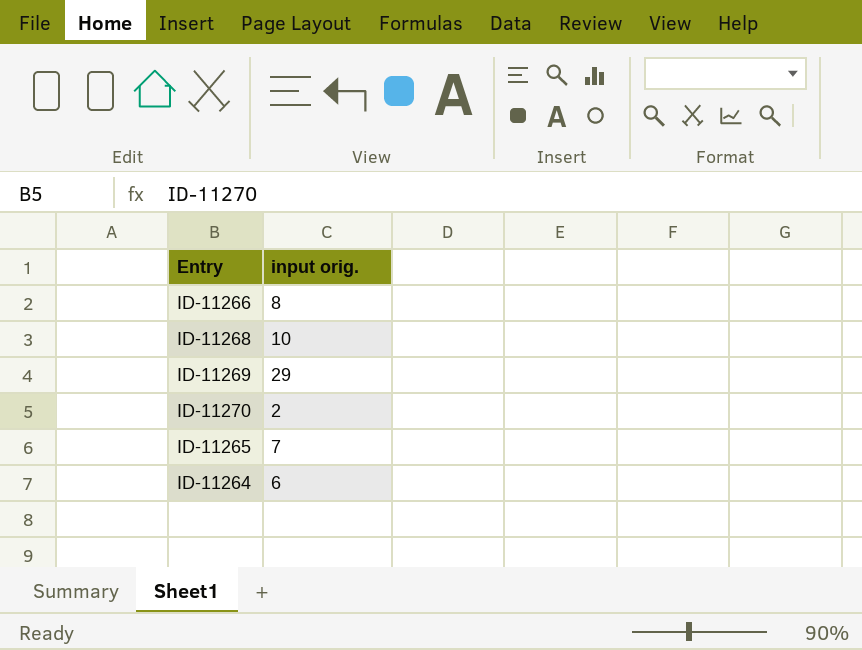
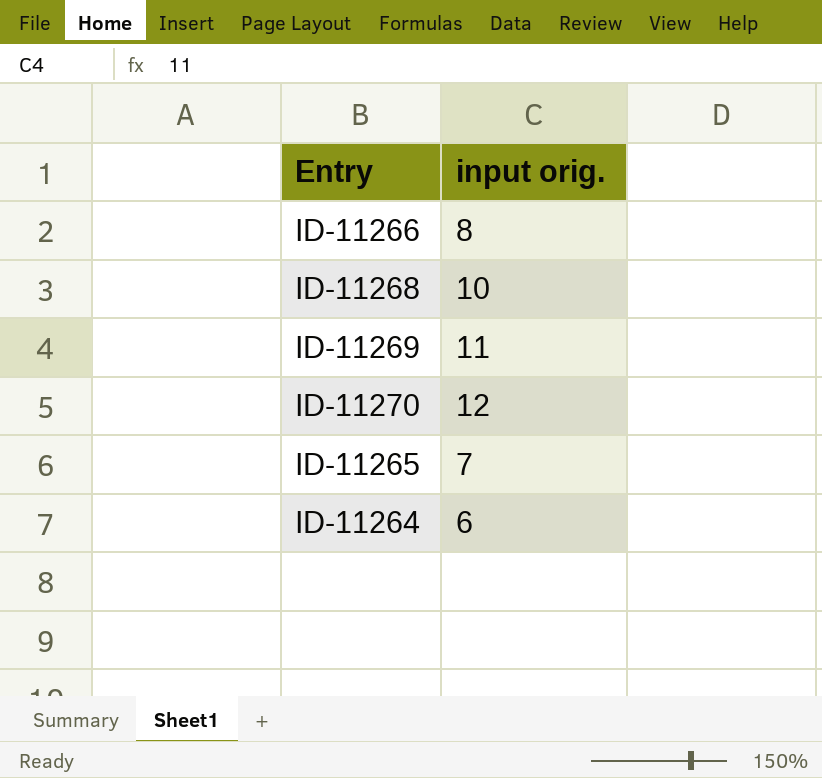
ID-11269 | input orig.: 29 -> 11
ID-11270 | input orig.: 2 -> 12

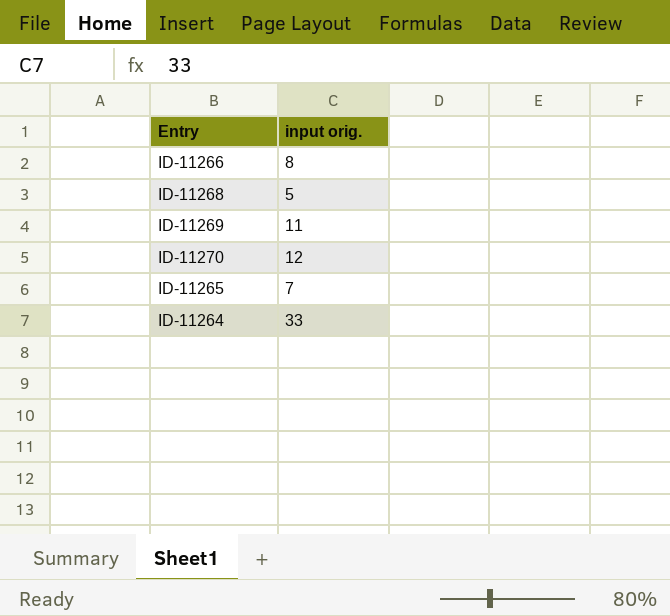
ID-11268 | input orig.: 10 -> 5
ID-11264 | input orig.: 6 -> 33

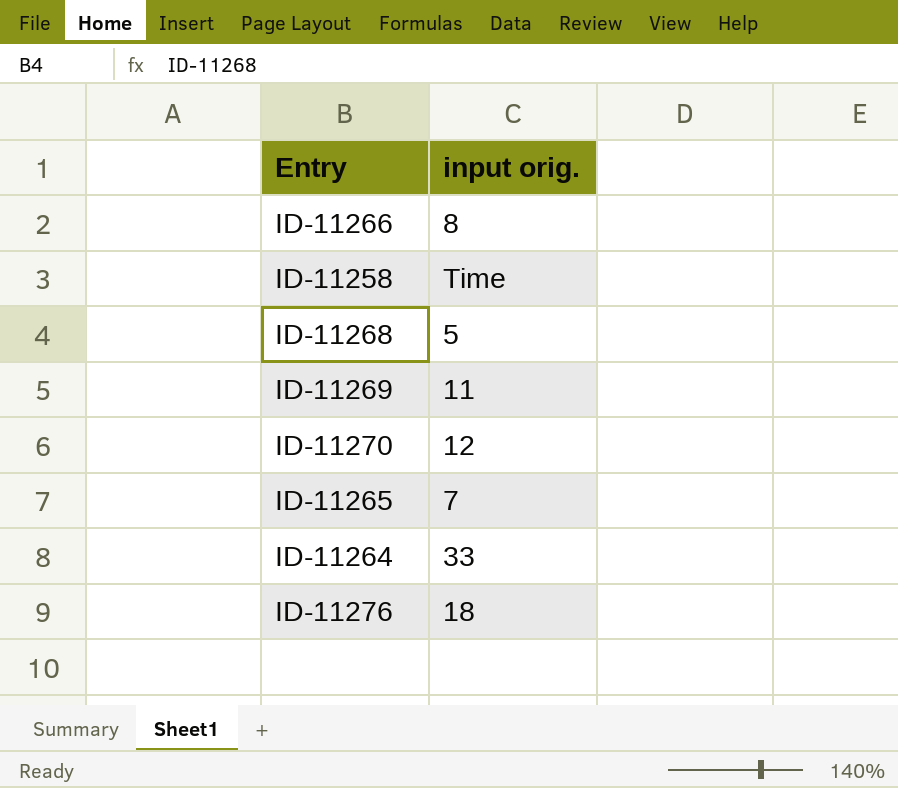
row ID-11258: none -> Time
row ID-11276: none -> 18

